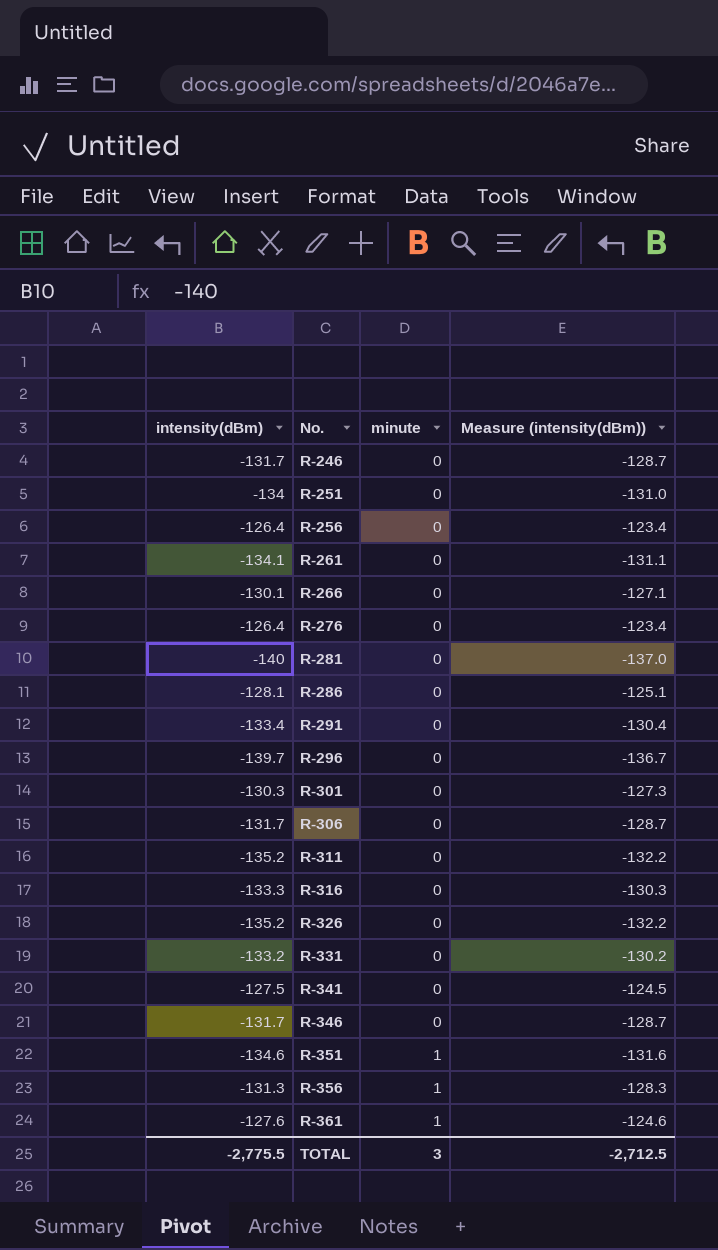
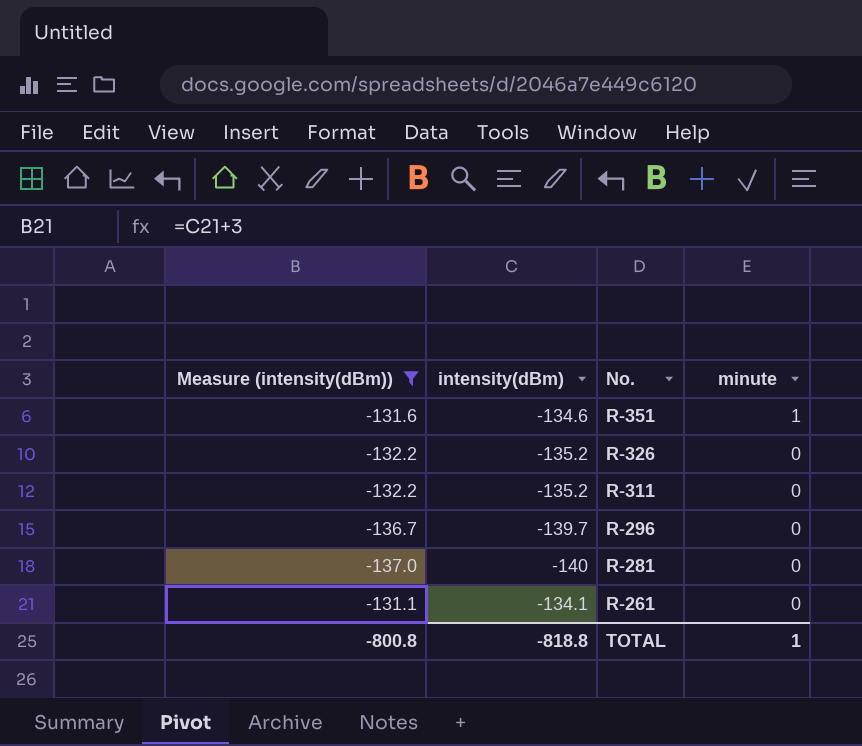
filter: none -> Measure (intensity(dBm)) <= -131.1
row order: No. ascending -> No. descending
column Measure (intensity(dBm)) | position: 4 -> 1
TOTAL | Measure (intensity(dBm)): -2,712.5 -> -800.8
TOTAL | intensity(dBm): -2,775.5 -> -818.8
TOTAL | minute: 3 -> 1

